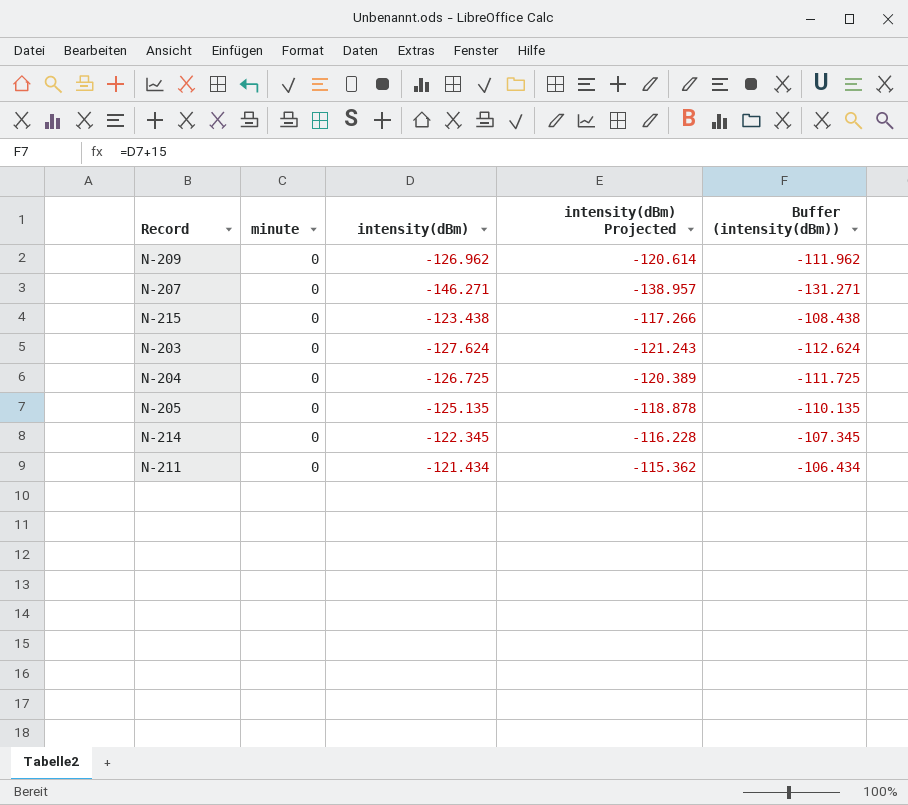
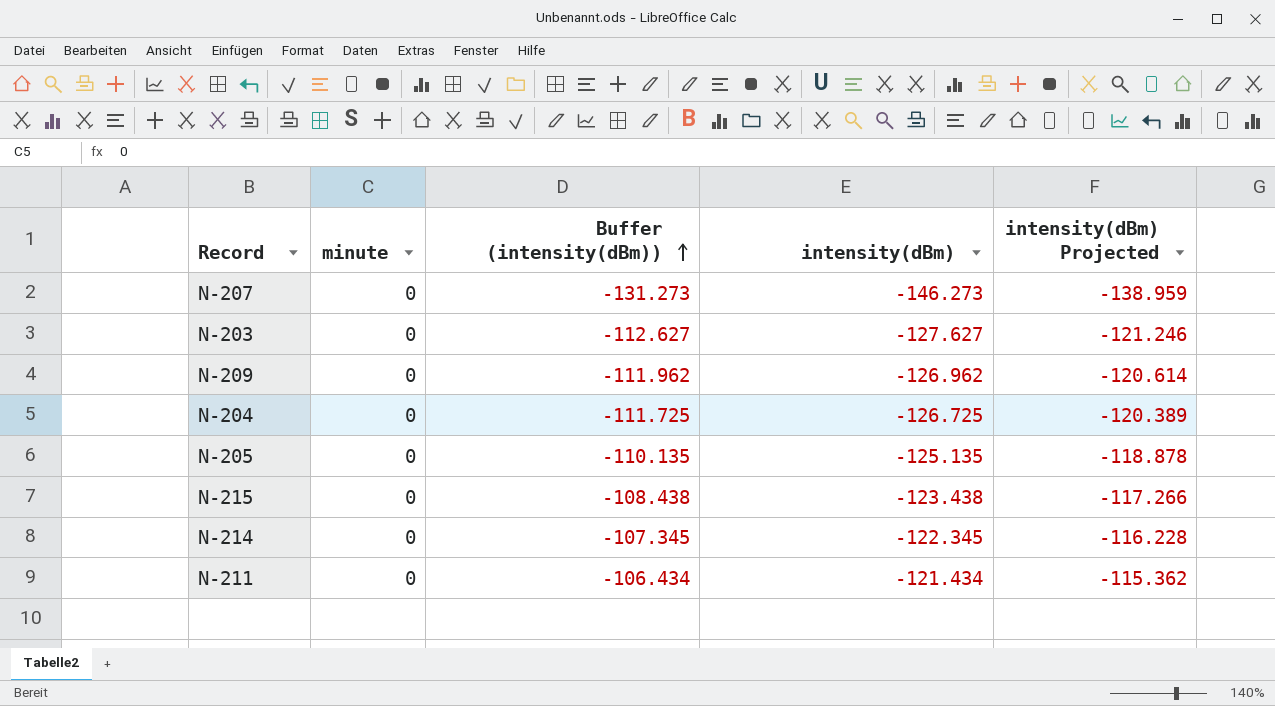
row order: none -> Buffer (intensity(dBm)) ascending
column Buffer (intensity(dBm)) | position: 5 -> 3
N-207 | Buffer (intensity(dBm)): -131.271 -> -131.273
N-207 | intensity(dBm): -146.271 -> -146.273
N-207 | intensity(dBm) Projected: -138.957 -> -138.959
N-203 | Buffer (intensity(dBm)): -112.624 -> -112.627
N-203 | intensity(dBm): -127.624 -> -127.627
N-203 | intensity(dBm) Projected: -121.243 -> -121.246

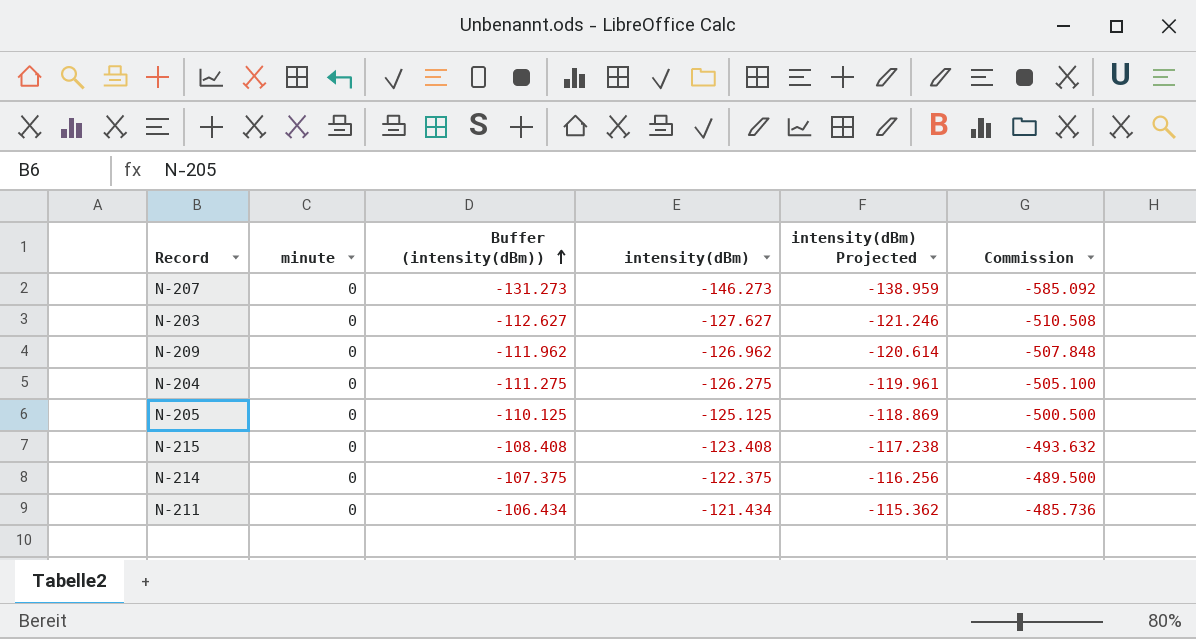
column Commission | formula: none -> [intensity(dBm)] * 4
N-204 | Buffer (intensity(dBm)): -111.725 -> -111.275
N-204 | intensity(dBm): -126.725 -> -126.275
N-204 | intensity(dBm) Projected: -120.389 -> -119.961
N-205 | Buffer (intensity(dBm)): -110.135 -> -110.125
N-205 | intensity(dBm): -125.135 -> -125.125
N-205 | intensity(dBm) Projected: -118.878 -> -118.869
N-215 | Buffer (intensity(dBm)): -108.438 -> -108.408
N-215 | intensity(dBm): -123.438 -> -123.408
N-215 | intensity(dBm) Projected: -117.266 -> -117.238
N-214 | Buffer (intensity(dBm)): -107.345 -> -107.375
N-214 | intensity(dBm): -122.345 -> -122.375
N-214 | intensity(dBm) Projected: -116.228 -> -116.256

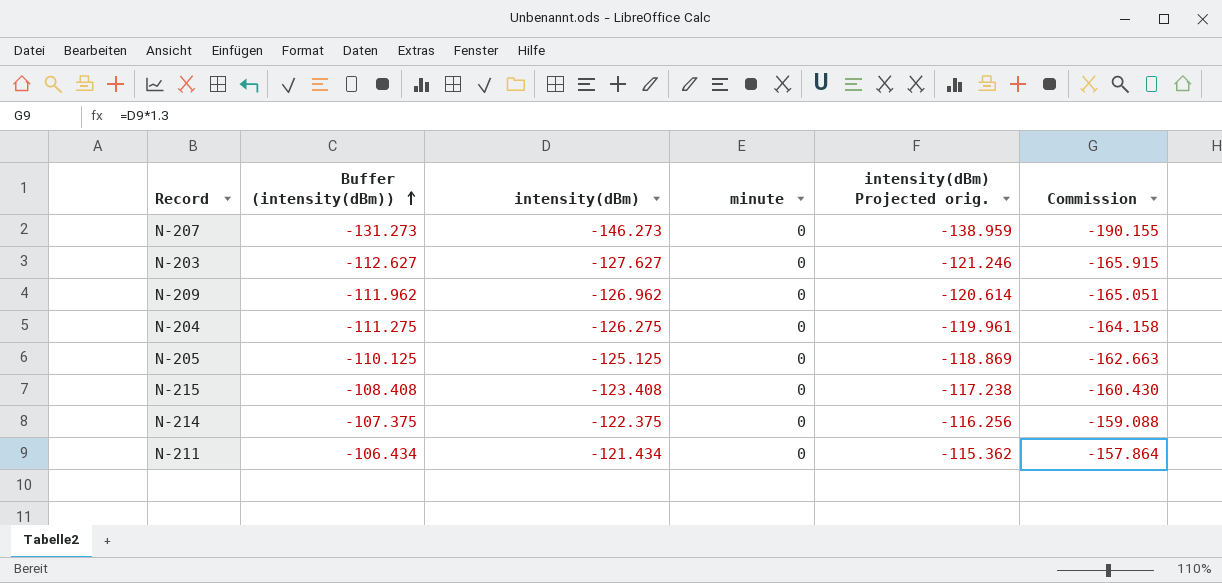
column minute | position: 2 -> 4
column name: intensity(dBm) Projected -> intensity(dBm) Projected orig.
column Commission | formula: [intensity(dBm)] * 4 -> [intensity(dBm)] * 1.3

